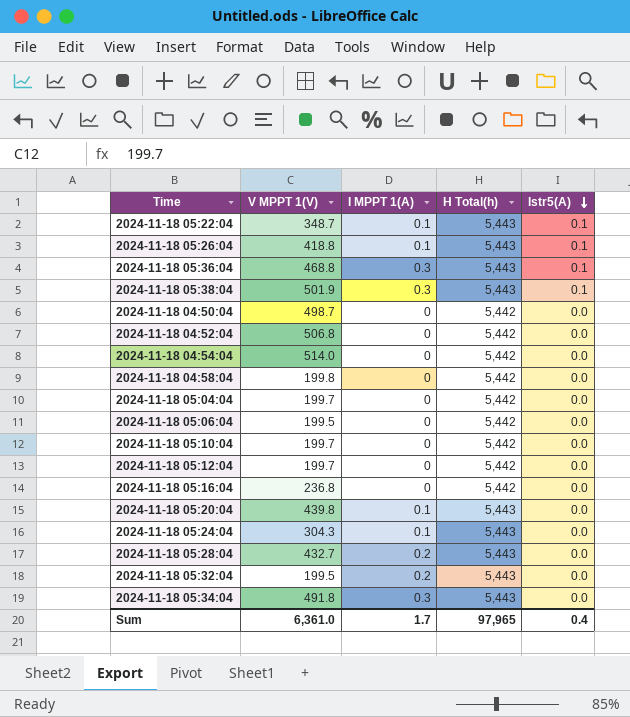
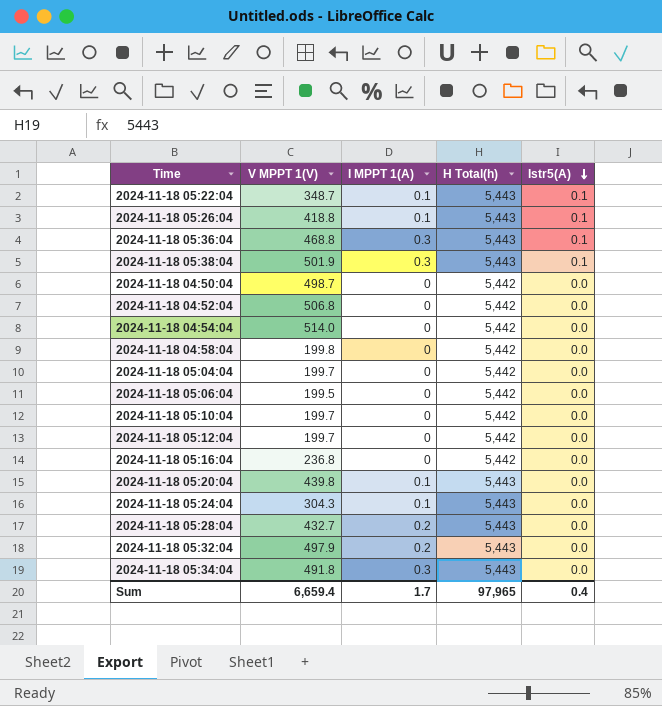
2024-11-18 05:32:04 | V MPPT 1(V): 199.5 -> 497.9
Sum | V MPPT 1(V): 6,361.0 -> 6,659.4

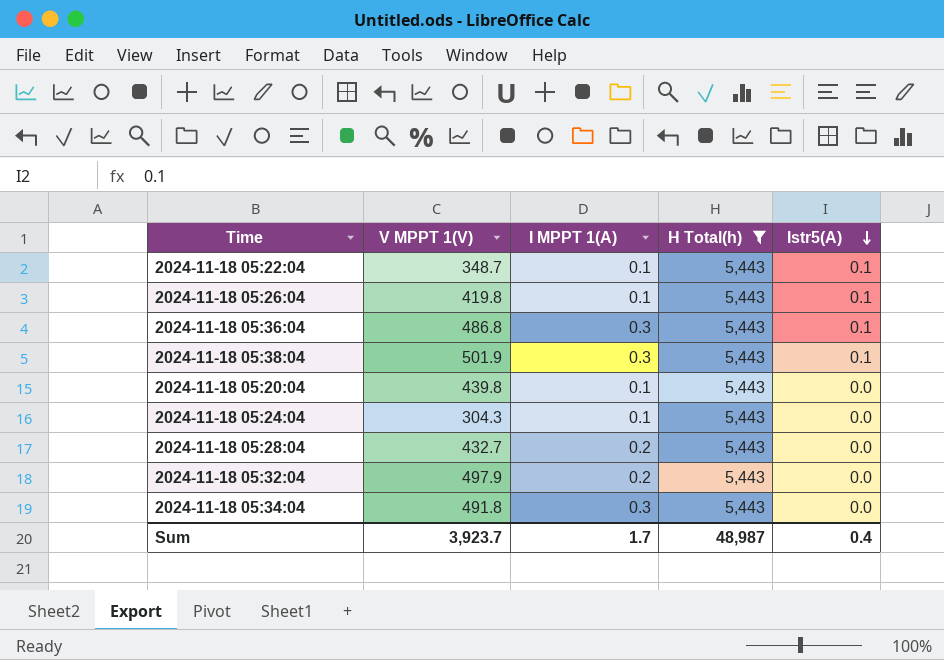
filter: none -> H Total(h) = 5,443
2024-11-18 05:26:04 | V MPPT 1(V): 418.8 -> 419.8
2024-11-18 05:36:04 | V MPPT 1(V): 468.8 -> 486.8
Sum | V MPPT 1(V): 6,659.4 -> 3,923.7
Sum | H Total(h): 97,965 -> 48,987

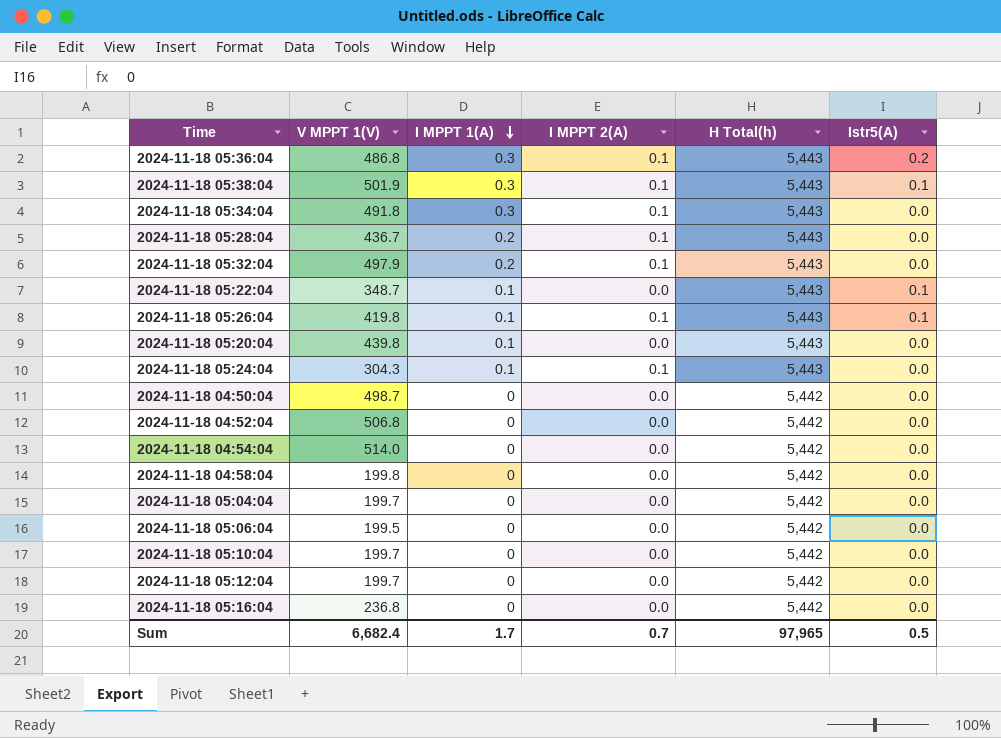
filter: H Total(h) = 5,443 -> none
row order: Istr5(A) descending -> I MPPT 1(A) descending
column I MPPT 2(A) | position: none -> 4
2024-11-18 05:36:04 | Istr5(A): 0.1 -> 0.2
2024-11-18 05:28:04 | V MPPT 1(V): 432.7 -> 436.7
Sum | V MPPT 1(V): 3,923.7 -> 6,682.4
Sum | H Total(h): 48,987 -> 97,965
Sum | Istr5(A): 0.4 -> 0.5

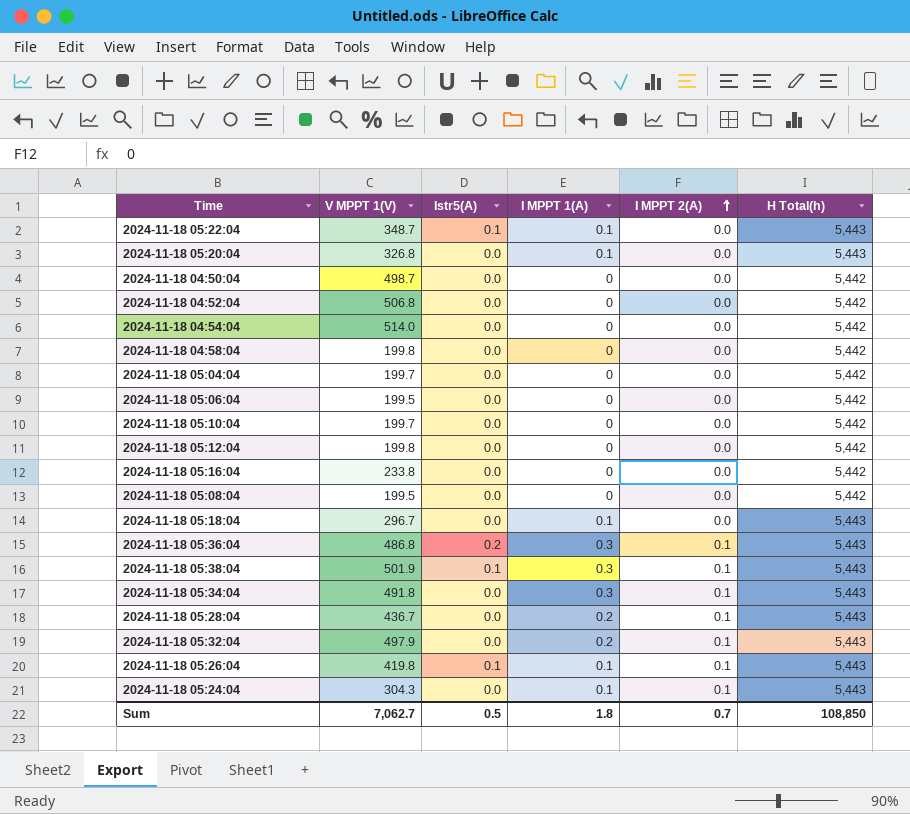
row order: I MPPT 1(A) descending -> I MPPT 2(A) ascending
column Istr5(A) | position: 6 -> 3
2024-11-18 05:20:04 | V MPPT 1(V): 439.8 -> 326.8
2024-11-18 05:12:04 | V MPPT 1(V): 199.7 -> 199.8
2024-11-18 05:16:04 | V MPPT 1(V): 236.8 -> 233.8
row 2024-11-18 05:08:04: none -> 199.5 | 0.0 | 0 | 0.0 | 5,442
row 2024-11-18 05:18:04: none -> 296.7 | 0.0 | 0.1 | 0.0 | 5,443
Sum | V MPPT 1(V): 6,682.4 -> 7,062.7
Sum | I MPPT 1(A): 1.7 -> 1.8
Sum | H Total(h): 97,965 -> 108,850

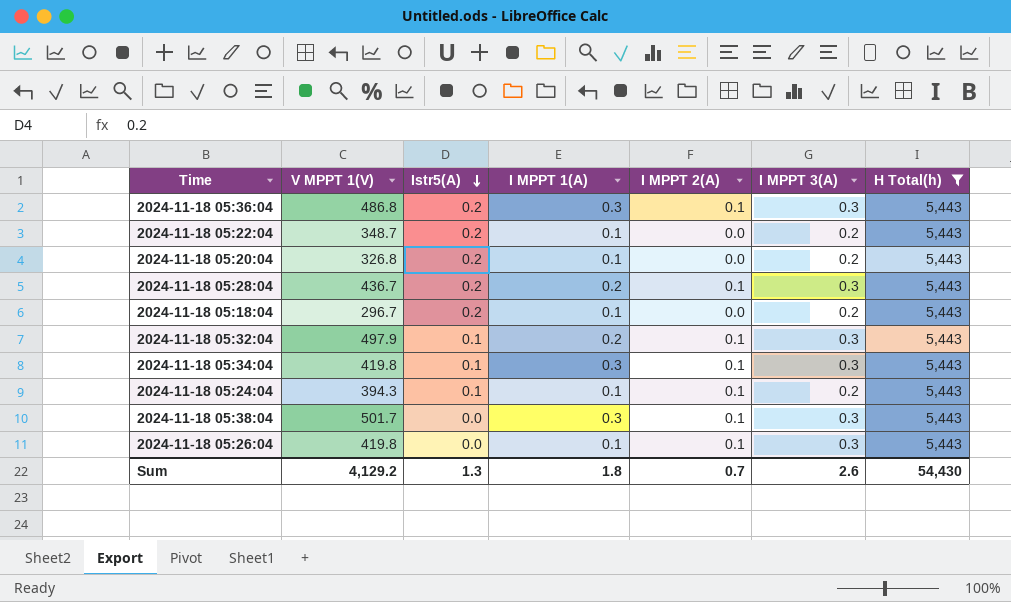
filter: none -> H Total(h) = 5,443
row order: I MPPT 2(A) ascending -> Istr5(A) descending
column I MPPT 3(A) | position: none -> 6
2024-11-18 05:22:04 | Istr5(A): 0.1 -> 0.2
2024-11-18 05:20:04 | Istr5(A): 0.0 -> 0.2
2024-11-18 05:28:04 | Istr5(A): 0.0 -> 0.2
2024-11-18 05:18:04 | Istr5(A): 0.0 -> 0.2
2024-11-18 05:32:04 | Istr5(A): 0.0 -> 0.1
2024-11-18 05:34:04 | V MPPT 1(V): 491.8 -> 419.8
2024-11-18 05:34:04 | Istr5(A): 0.0 -> 0.1
2024-11-18 05:24:04 | V MPPT 1(V): 304.3 -> 394.3
2024-11-18 05:24:04 | Istr5(A): 0.0 -> 0.1
2024-11-18 05:38:04 | V MPPT 1(V): 501.9 -> 501.7
2024-11-18 05:38:04 | Istr5(A): 0.1 -> 0.0
2024-11-18 05:26:04 | Istr5(A): 0.1 -> 0.0
Sum | V MPPT 1(V): 7,062.7 -> 4,129.2
Sum | Istr5(A): 0.5 -> 1.3
Sum | H Total(h): 108,850 -> 54,430

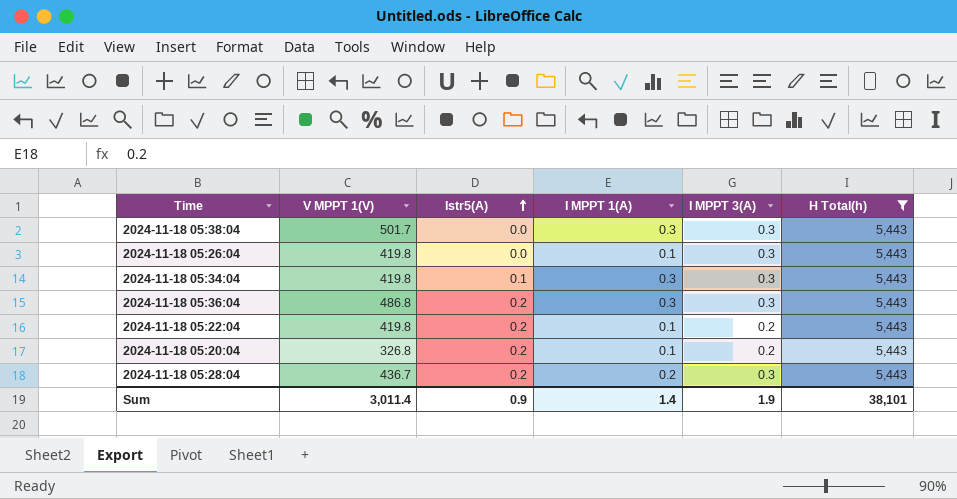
row order: Istr5(A) descending -> Istr5(A) ascending
column I MPPT 2(A) | position: 5 -> none
row 2024-11-18 05:18:04: 296.7 | 0.2 | 0.1 | 0.0 | 0.2 | 5,443 -> none
row 2024-11-18 05:32:04: 497.9 | 0.1 | 0.2 | 0.1 | 0.3 | 5,443 -> none
row 2024-11-18 05:24:04: 394.3 | 0.1 | 0.1 | 0.1 | 0.2 | 5,443 -> none
2024-11-18 05:22:04 | V MPPT 1(V): 348.7 -> 419.8
Sum | V MPPT 1(V): 4,129.2 -> 3,011.4
Sum | Istr5(A): 1.3 -> 0.9
Sum | I MPPT 1(A): 1.8 -> 1.4
Sum | I MPPT 3(A): 2.6 -> 1.9
Sum | H Total(h): 54,430 -> 38,101

